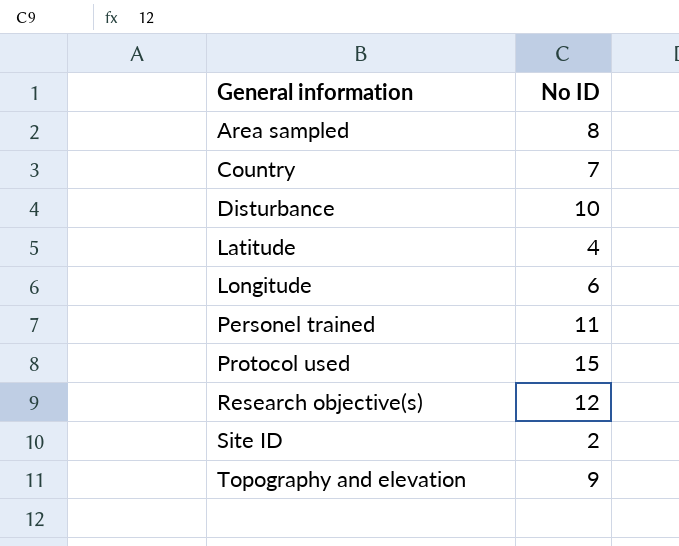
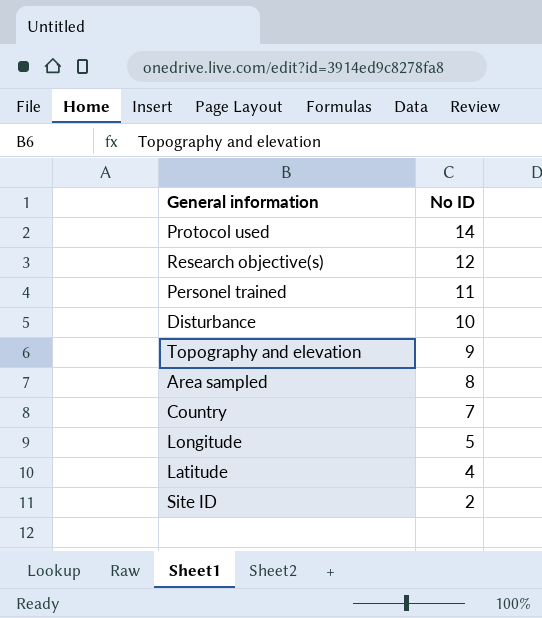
row order: General information ascending -> No ID descending
Protocol used | No ID: 15 -> 14
Longitude | No ID: 6 -> 5

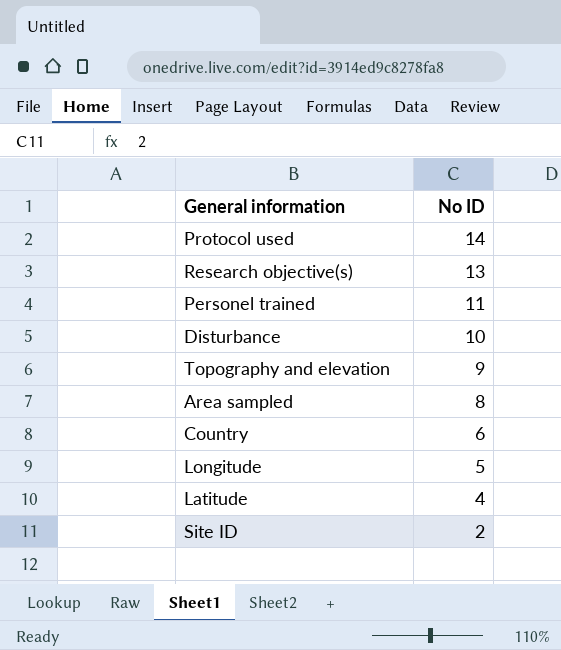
Research objective(s) | No ID: 12 -> 13
Country | No ID: 7 -> 6

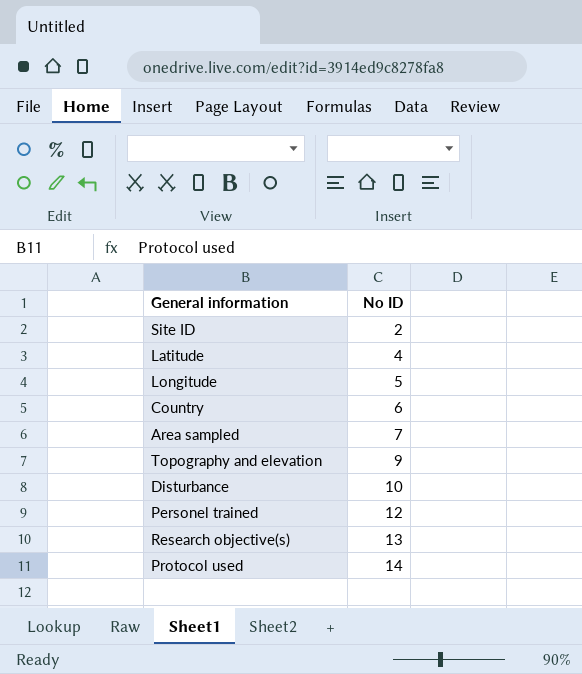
row order: No ID descending -> No ID ascending
Area sampled | No ID: 8 -> 7
Personel trained | No ID: 11 -> 12

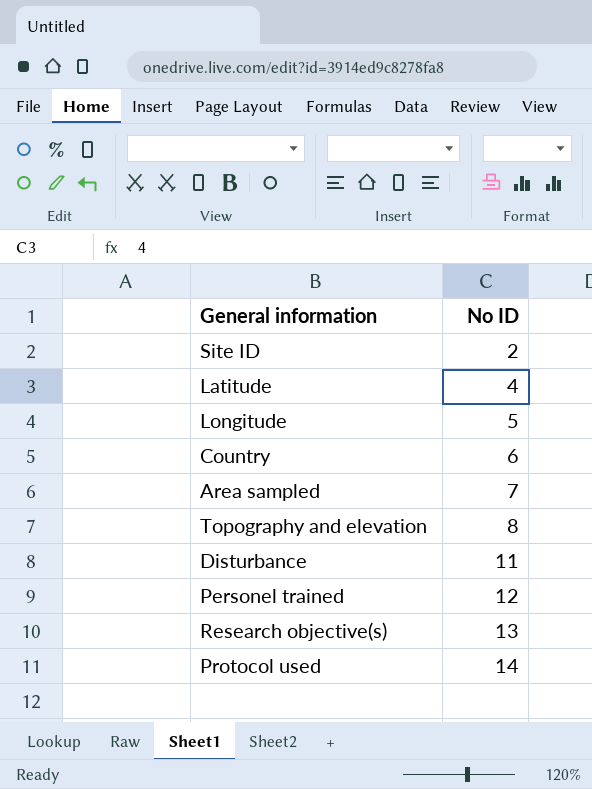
Topography and elevation | No ID: 9 -> 8
Disturbance | No ID: 10 -> 11

